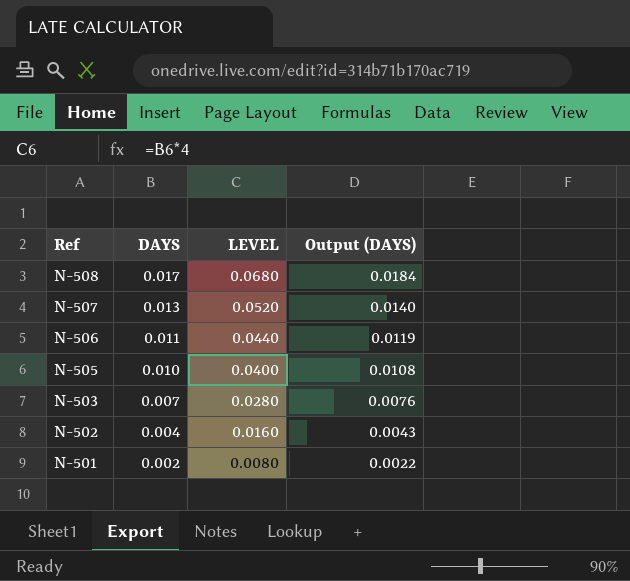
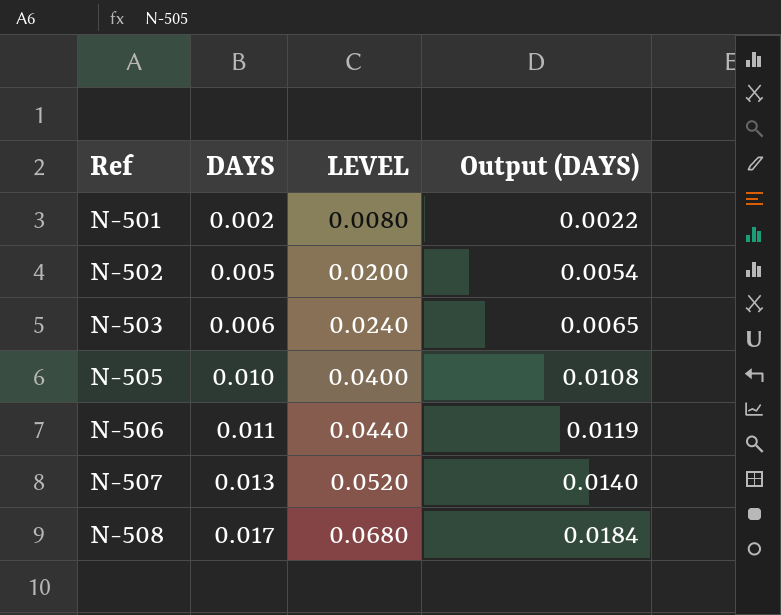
row order: Ref descending -> Ref ascending
N-502 | DAYS: 0.004 -> 0.005
N-502 | LEVEL: 0.0160 -> 0.0200
N-502 | Output (DAYS): 0.0043 -> 0.0054
N-503 | DAYS: 0.007 -> 0.006
N-503 | LEVEL: 0.0280 -> 0.0240
N-503 | Output (DAYS): 0.0076 -> 0.0065

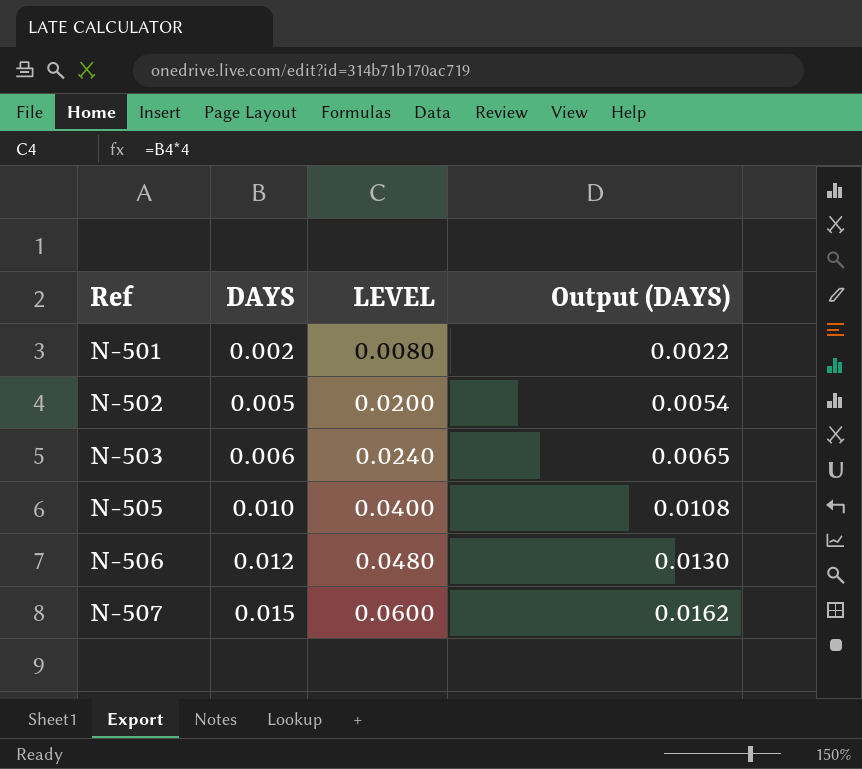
row N-508: 0.017 | 0.0680 | 0.0184 -> none
N-506 | DAYS: 0.011 -> 0.012
N-506 | LEVEL: 0.0440 -> 0.0480
N-506 | Output (DAYS): 0.0119 -> 0.0130
N-507 | DAYS: 0.013 -> 0.015
N-507 | LEVEL: 0.0520 -> 0.0600
N-507 | Output (DAYS): 0.0140 -> 0.0162

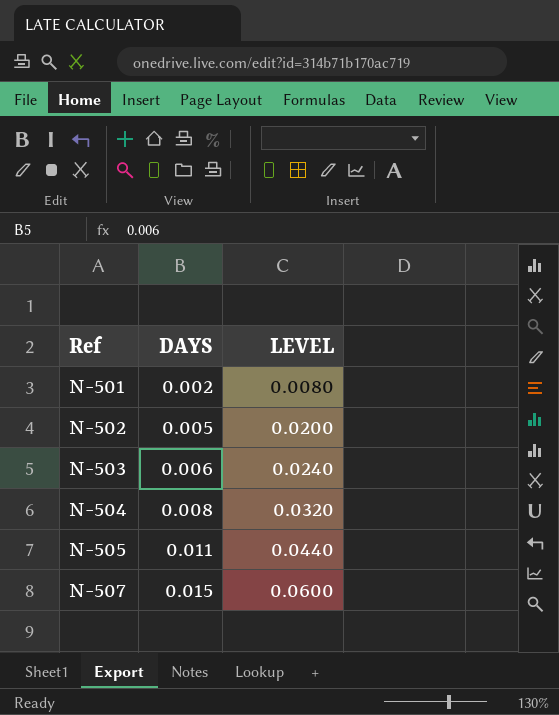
column Output (DAYS) | formula: [DAYS] * 1.08 -> none
row N-506: 0.012 | 0.0480 | 0.0130 -> none
row N-504: none -> 0.008 | 0.0320
N-505 | DAYS: 0.010 -> 0.011
N-505 | LEVEL: 0.0400 -> 0.0440

